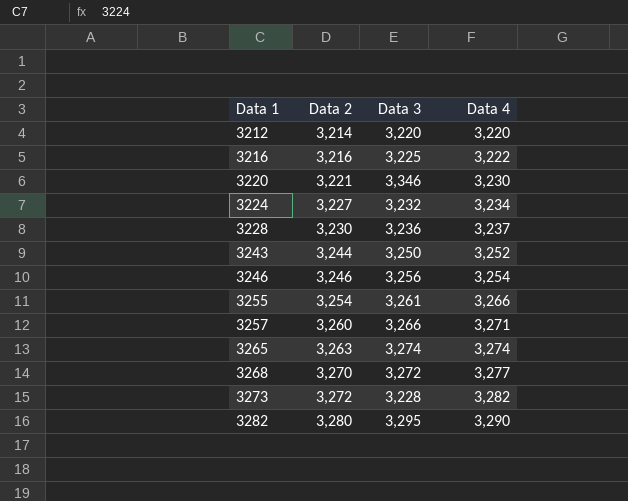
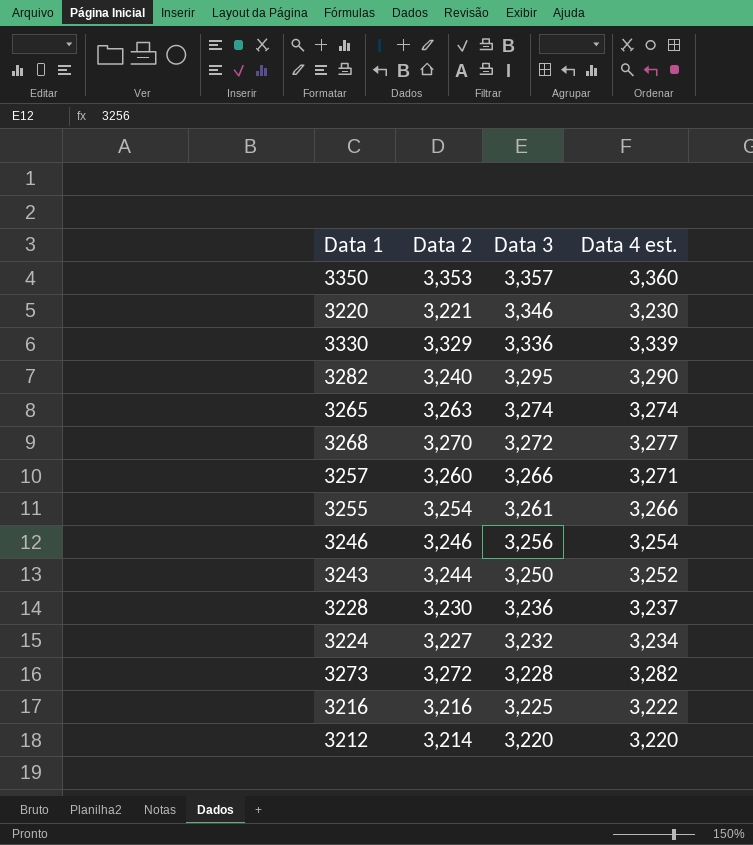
row order: Data 1 ascending -> Data 3 descending
column name: Data 4 -> Data 4 est.
row 3350: none -> 3,353 | 3,357 | 3,360
row 3330: none -> 3,329 | 3,336 | 3,339
3282 | Data 2: 3,280 -> 3,240

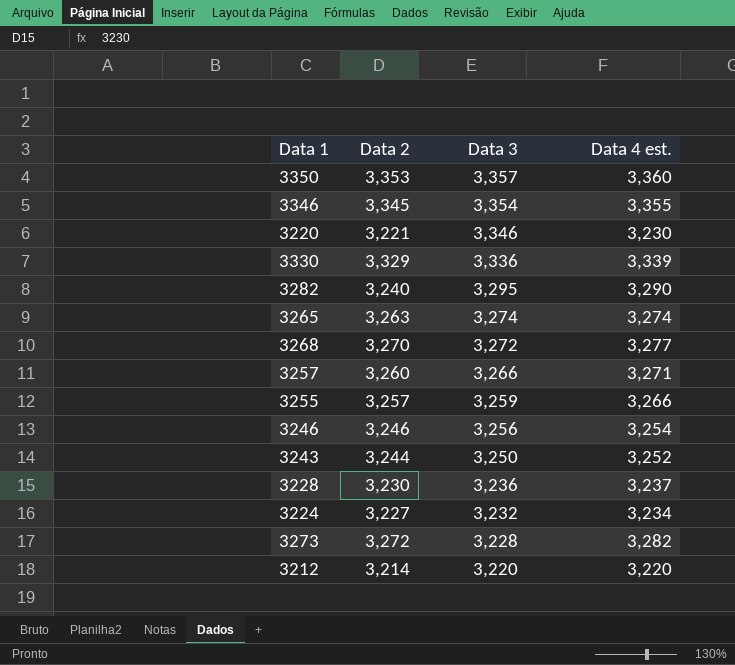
row 3216: 3,216 | 3,225 | 3,222 -> none
row 3346: none -> 3,345 | 3,354 | 3,355
3255 | Data 2: 3,254 -> 3,257
3255 | Data 3: 3,261 -> 3,259

